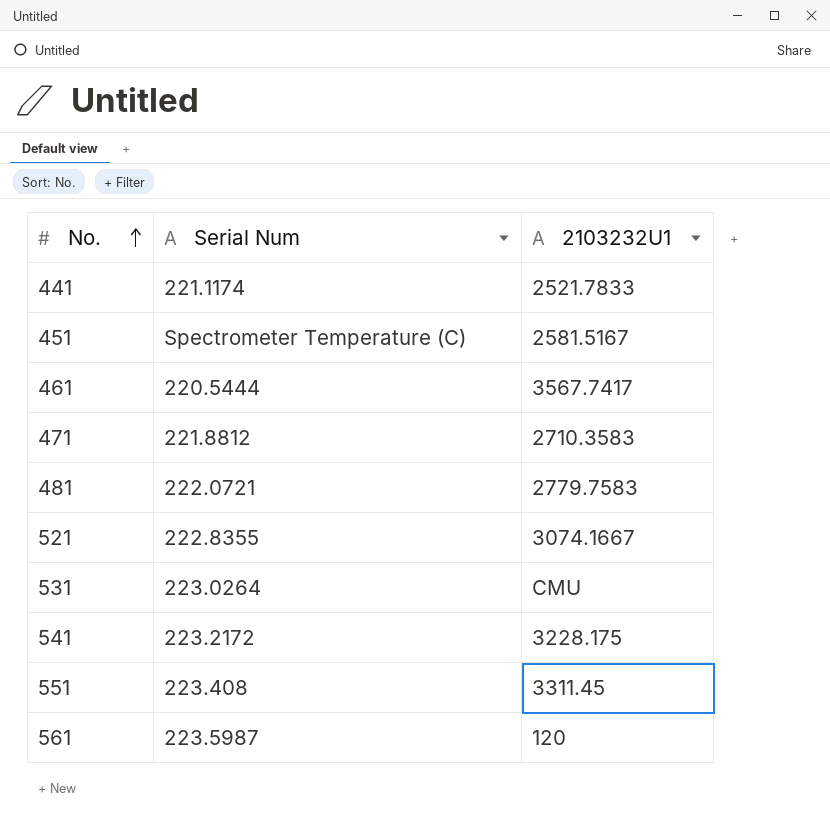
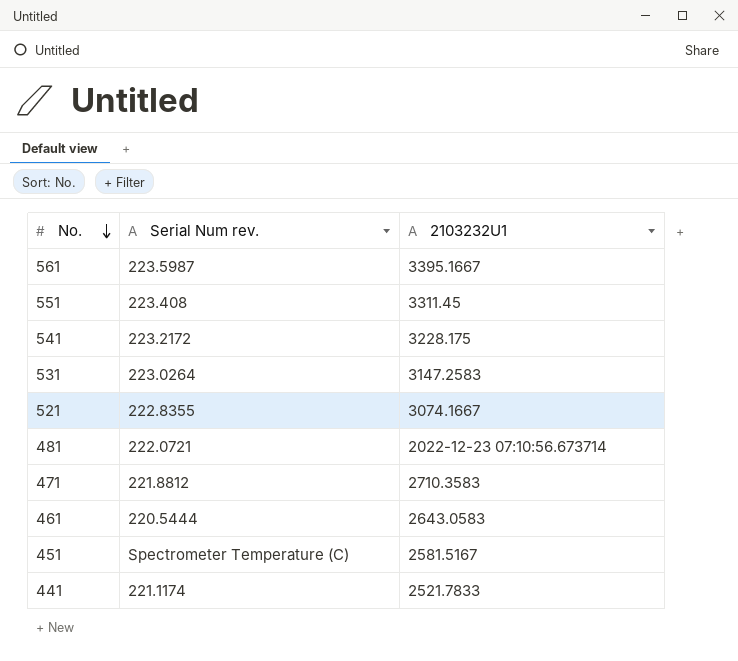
row order: No. ascending -> No. descending
column name: Serial Num -> Serial Num rev.
561 | 2103232U1: 120 -> 3395.1667
531 | 2103232U1: CMU -> 3147.2583
481 | 2103232U1: 2779.7583 -> 2022-12-23 07:10:56.673714
461 | 2103232U1: 3567.7417 -> 2643.0583

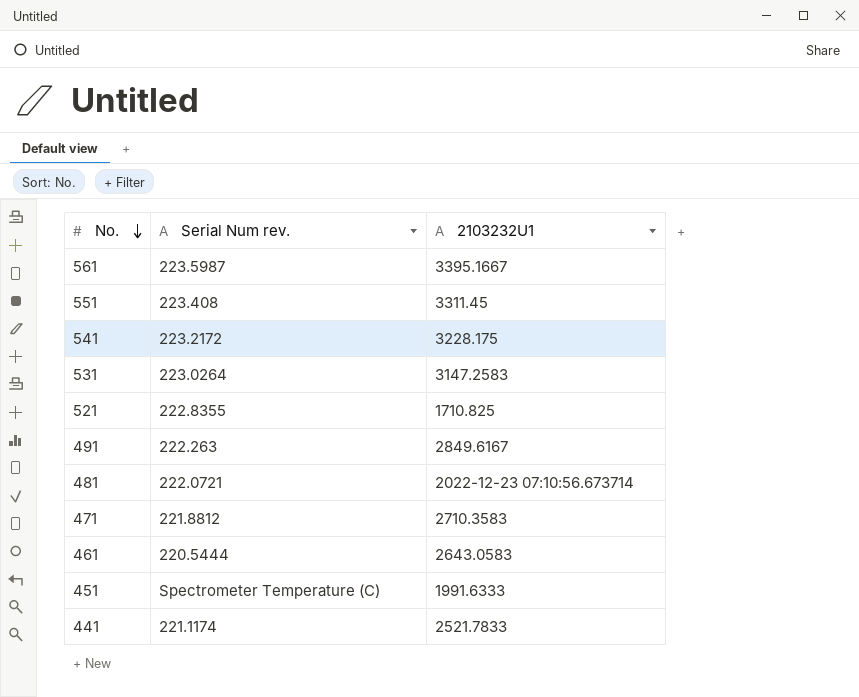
521 | 2103232U1: 3074.1667 -> 1710.825
row 491: none -> 222.263 | 2849.6167
451 | 2103232U1: 2581.5167 -> 1991.6333

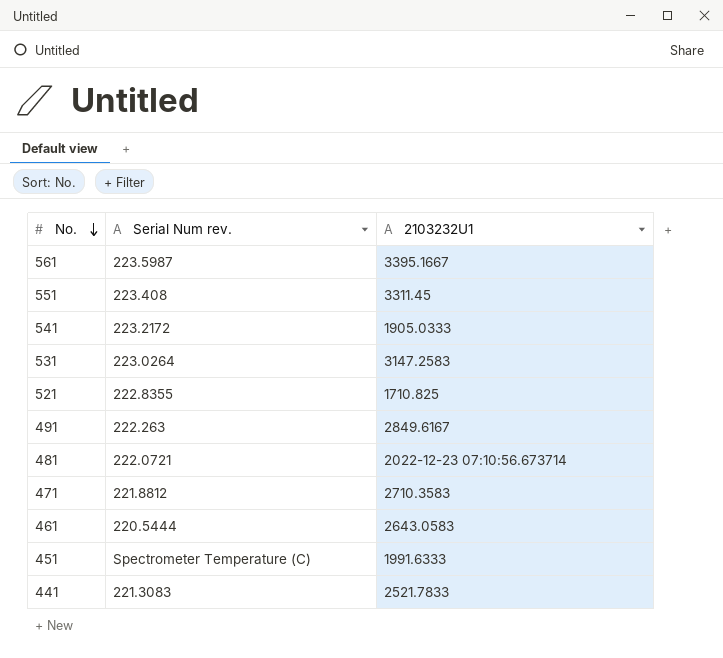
541 | 2103232U1: 3228.175 -> 1905.0333
441 | Serial Num rev.: 221.1174 -> 221.3083

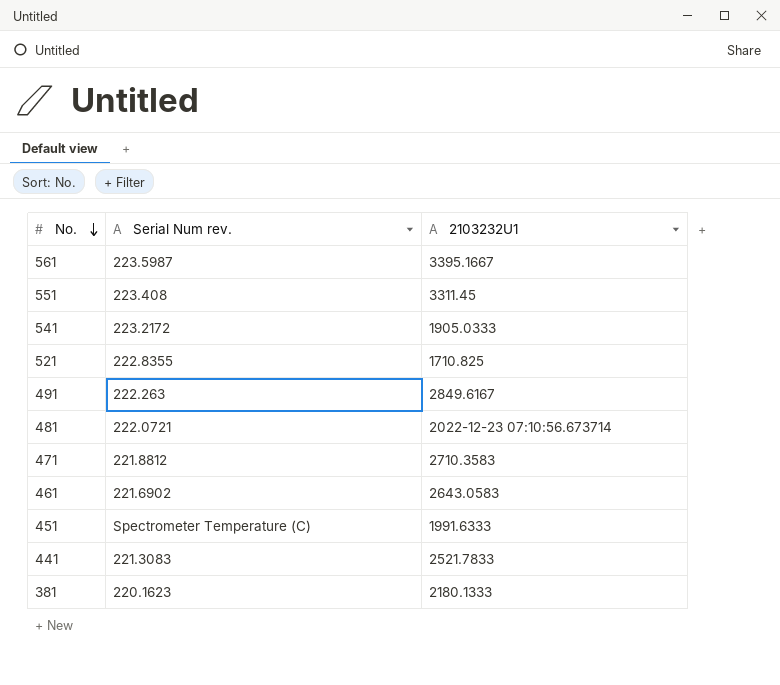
row 531: 223.0264 | 3147.2583 -> none
461 | Serial Num rev.: 220.5444 -> 221.6902
row 381: none -> 220.1623 | 2180.1333

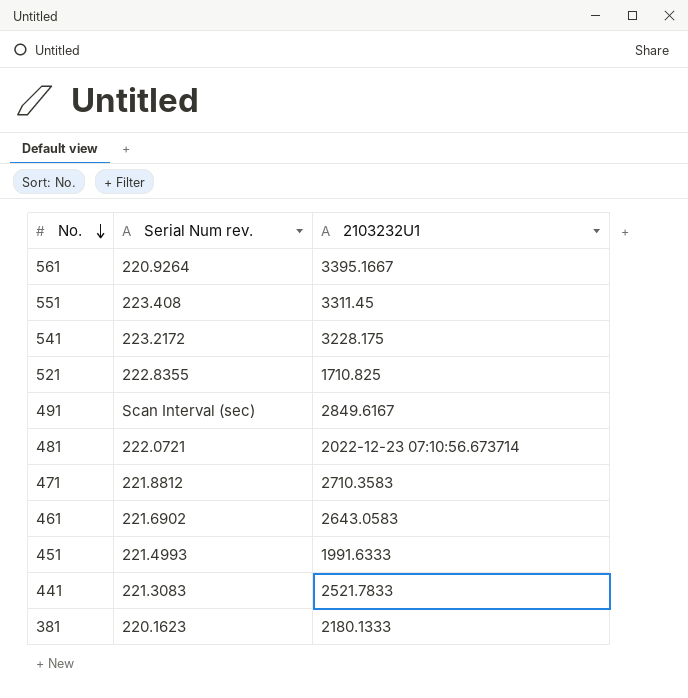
561 | Serial Num rev.: 223.5987 -> 220.9264
541 | 2103232U1: 1905.0333 -> 3228.175
491 | Serial Num rev.: 222.263 -> Scan Interval (sec)
451 | Serial Num rev.: Spectrometer Temperature (C) -> 221.4993

